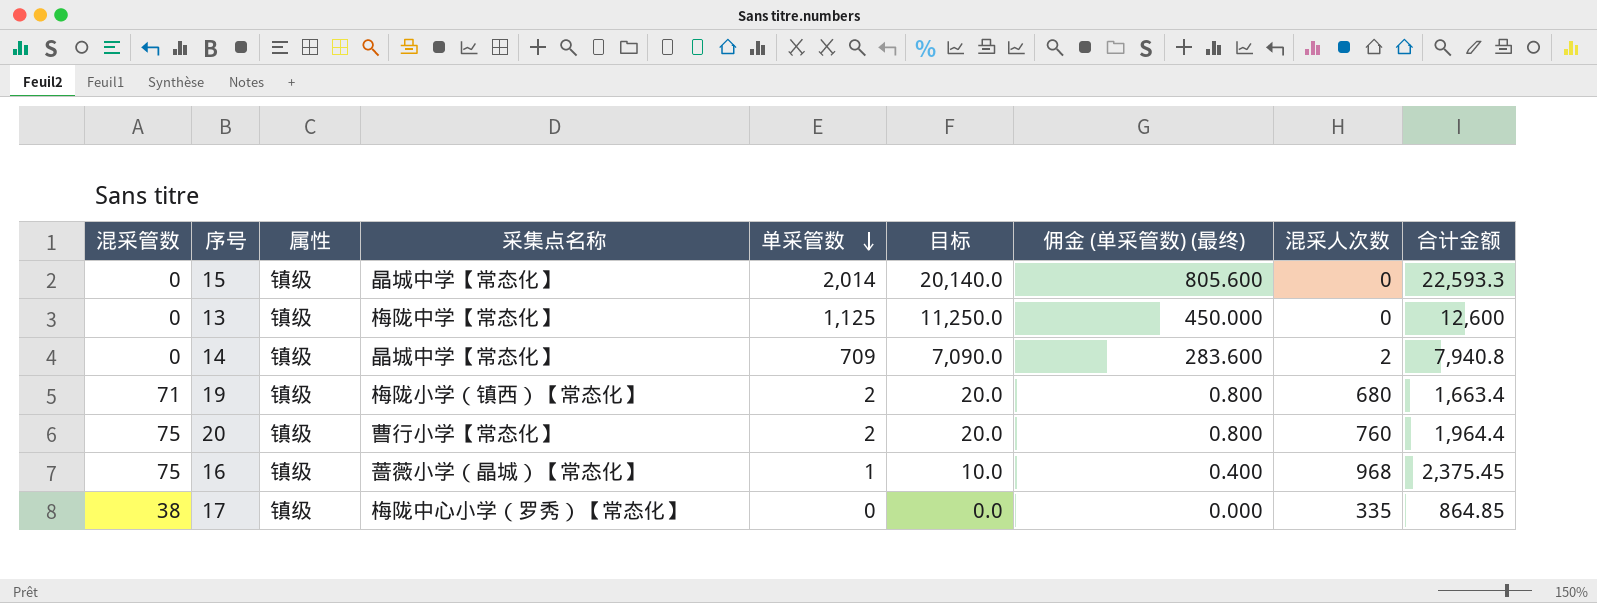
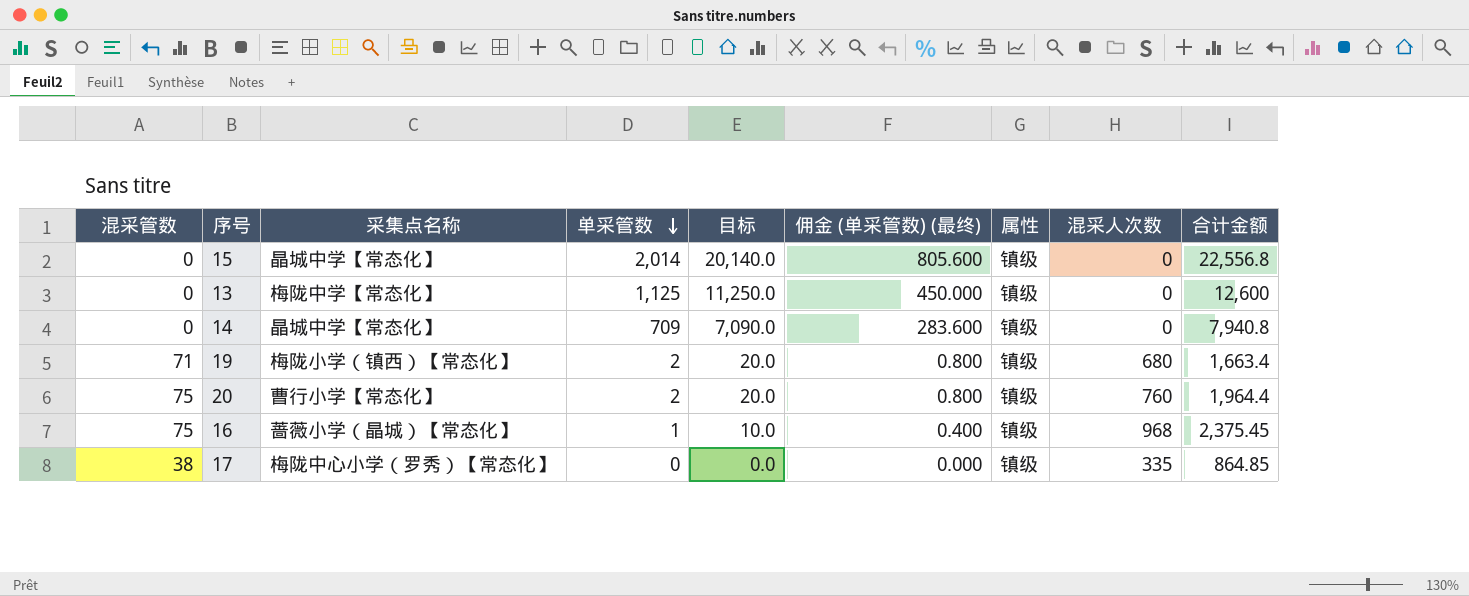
column 属性 | position: 3 -> 7
15 | 合计金额: 22,593.3 -> 22,556.8
14 | 混采人次数: 2 -> 0

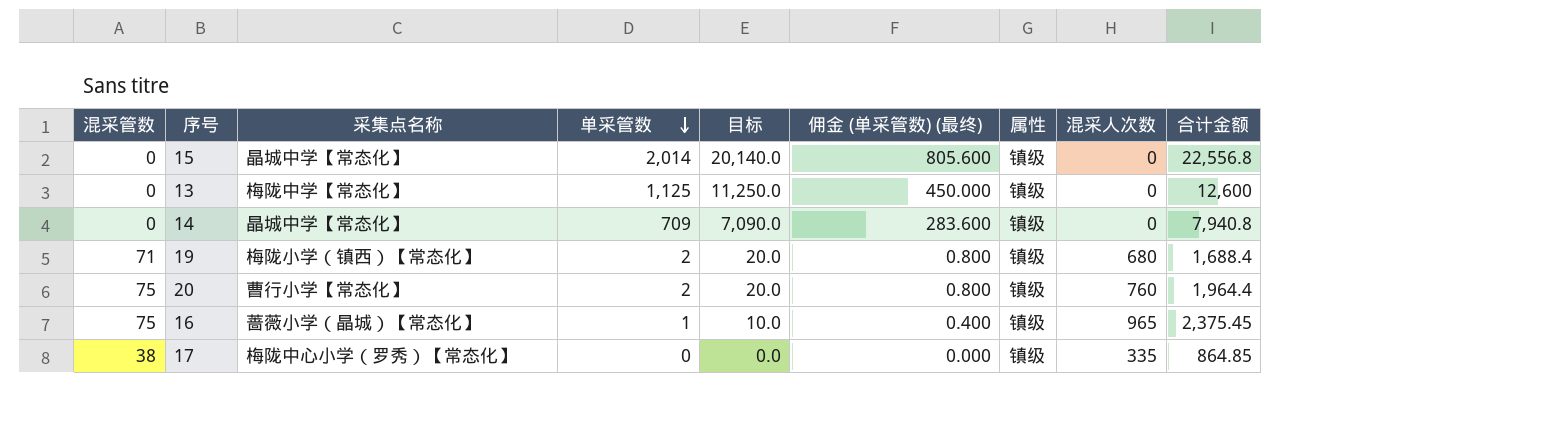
19 | 合计金额: 1,663.4 -> 1,688.4
16 | 混采人次数: 968 -> 965

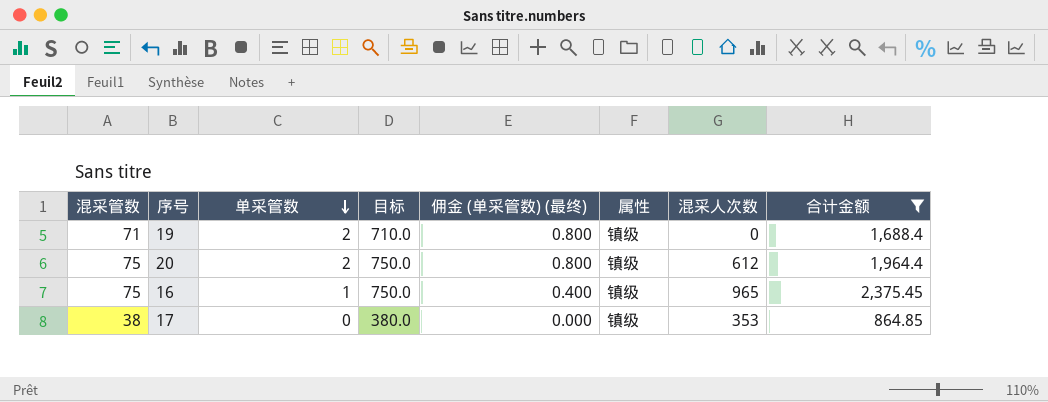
filter: none -> 合计金额 <= 2,375.45
column 采集点名称 | position: 3 -> none
column 目标 | formula: [单采管数] * 10 -> [混采管数] * 10
19 | 混采人次数: 680 -> 0
20 | 混采人次数: 760 -> 612
17 | 混采人次数: 335 -> 353

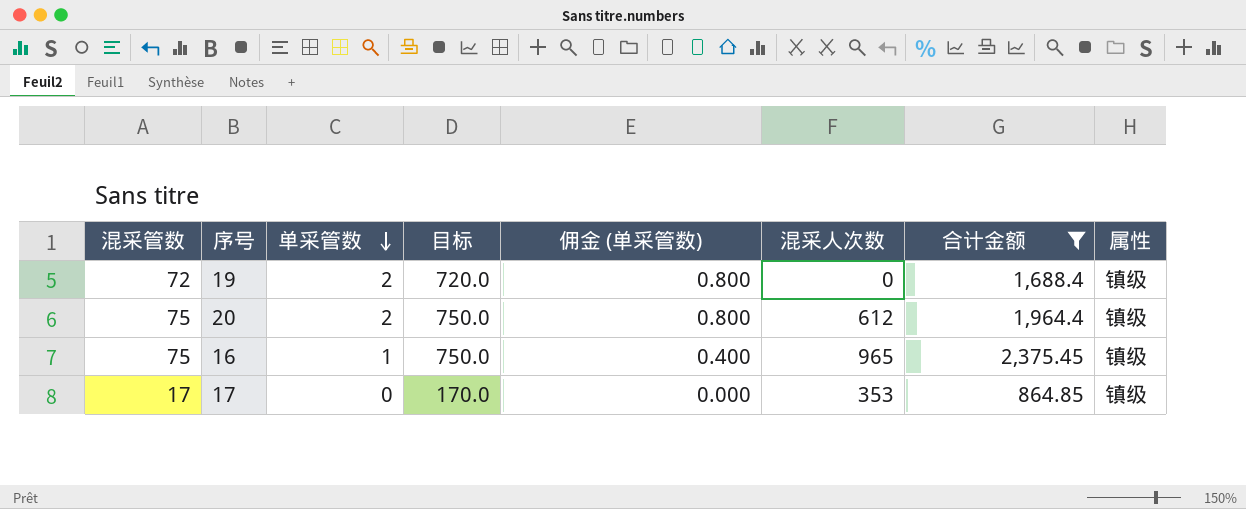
column name: 佣金 (单采管数) (最终) -> 佣金 (单采管数)
column 属性 | position: 6 -> 8
19 | 混采管数: 71 -> 72
19 | 目标: 710.0 -> 720.0
17 | 混采管数: 38 -> 17
17 | 目标: 380.0 -> 170.0

